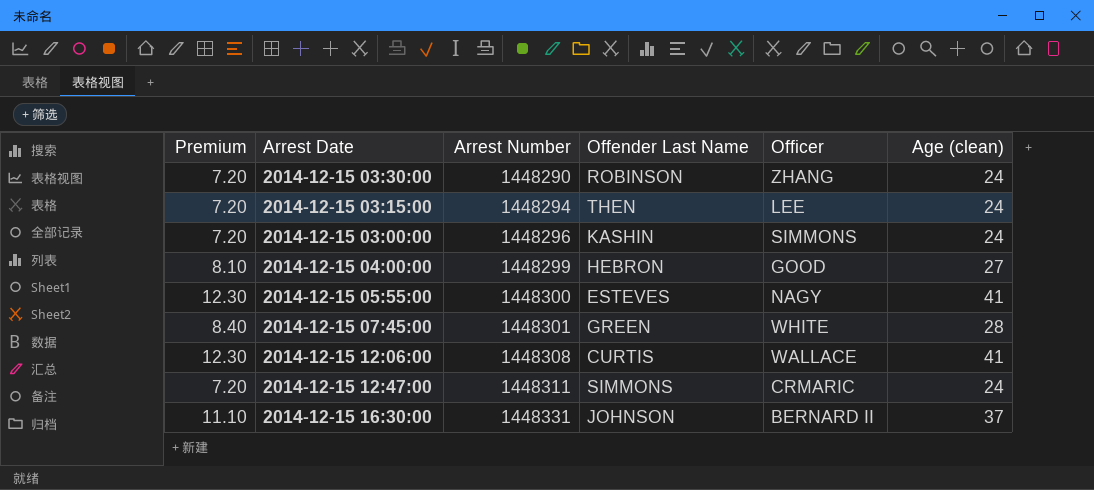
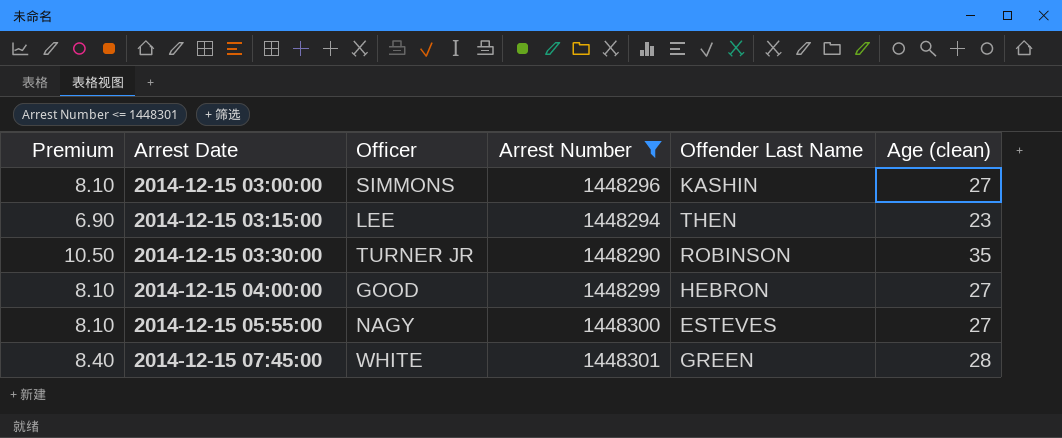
filter: none -> Arrest Number <= 1448301
row order: Arrest Number ascending -> Arrest Date ascending
column Officer | position: 5 -> 3
2014-12-15 03:00:00 | Premium: 7.20 -> 8.10
2014-12-15 03:00:00 | Age (clean): 24 -> 27
2014-12-15 03:15:00 | Premium: 7.20 -> 6.90
2014-12-15 03:15:00 | Age (clean): 24 -> 23
2014-12-15 03:30:00 | Premium: 7.20 -> 10.50
2014-12-15 03:30:00 | Officer: ZHANG -> TURNER JR
2014-12-15 03:30:00 | Age (clean): 24 -> 35
2014-12-15 05:55:00 | Premium: 12.30 -> 8.10
2014-12-15 05:55:00 | Age (clean): 41 -> 27

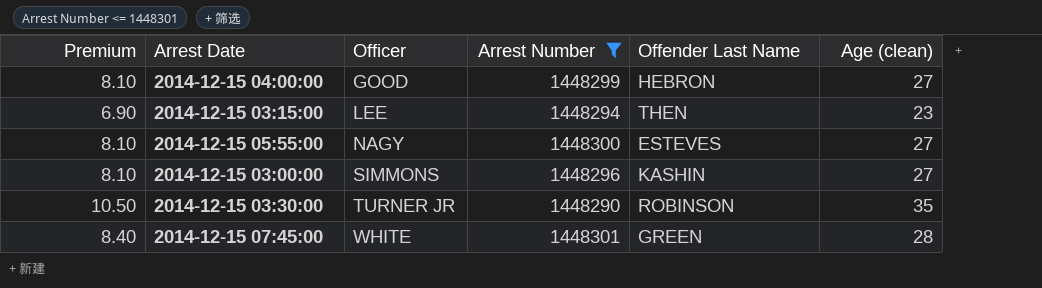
row order: Arrest Date ascending -> Officer ascending

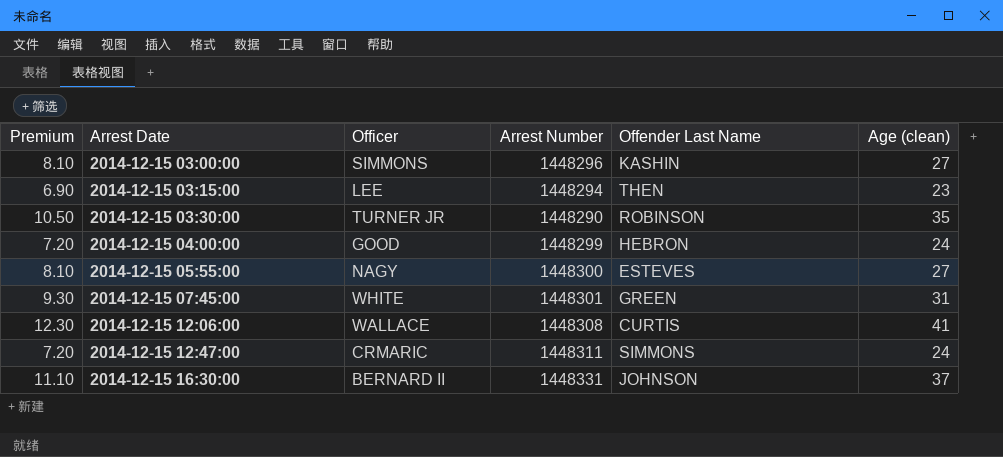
filter: Arrest Number <= 1448301 -> none
row order: Officer ascending -> Arrest Date ascending
2014-12-15 04:00:00 | Premium: 8.10 -> 7.20
2014-12-15 04:00:00 | Age (clean): 27 -> 24
2014-12-15 07:45:00 | Premium: 8.40 -> 9.30
2014-12-15 07:45:00 | Age (clean): 28 -> 31

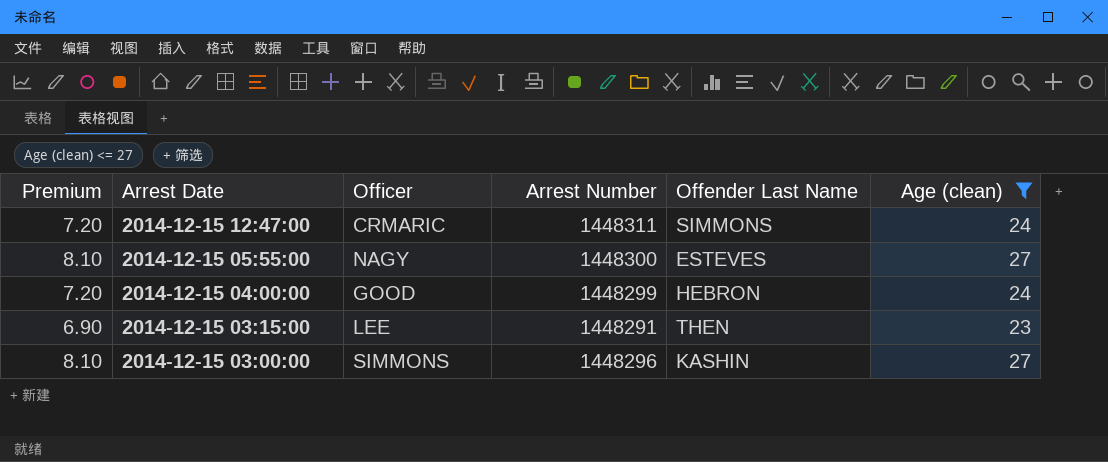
filter: none -> Age (clean) <= 27
row order: Arrest Date ascending -> Arrest Date descending
2014-12-15 03:15:00 | Arrest Number: 1448294 -> 1448291

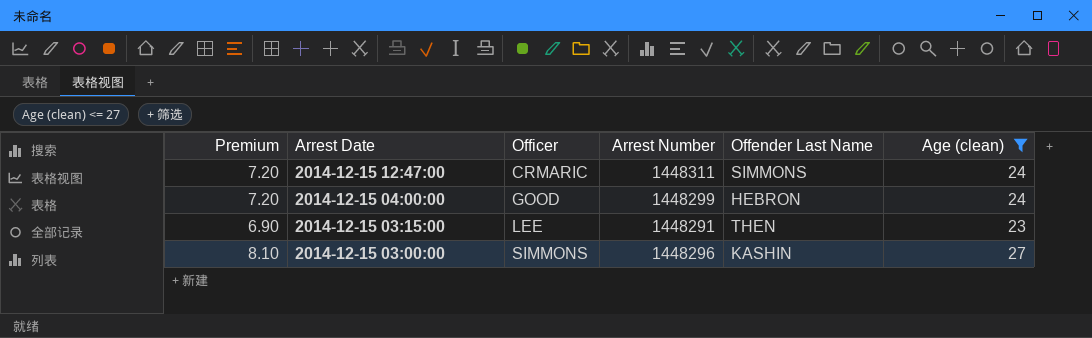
row 2014-12-15 05:55:00: 8.10 | NAGY | 1448300 | ESTEVES | 27 -> none

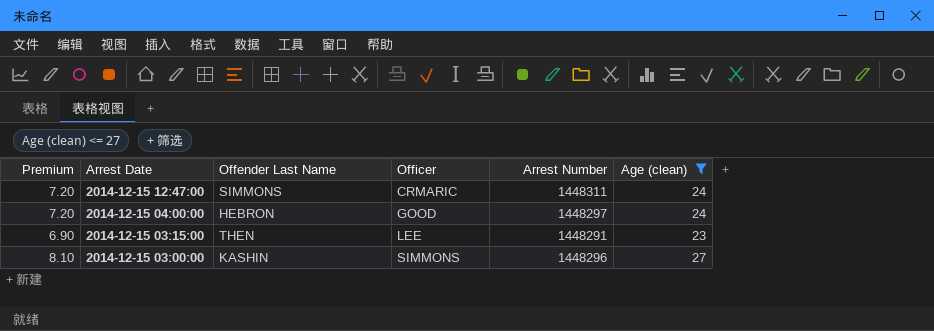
column Offender Last Name | position: 5 -> 3
2014-12-15 04:00:00 | Arrest Number: 1448299 -> 1448297

